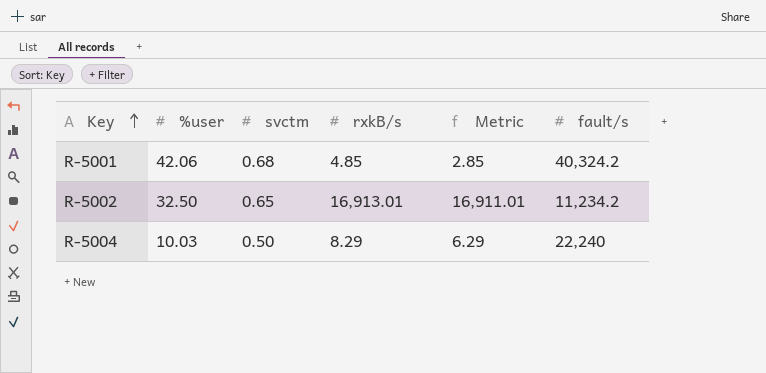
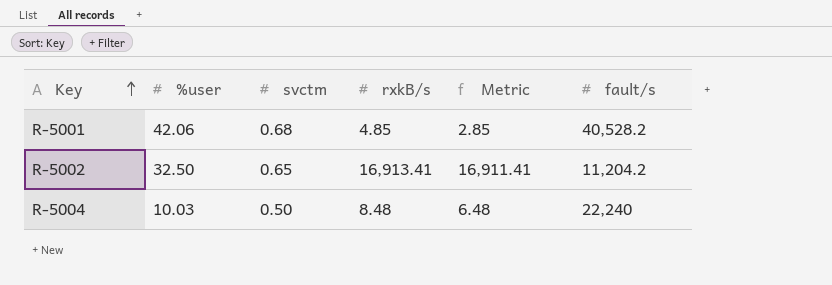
R-5001 | fault/s: 40,324.2 -> 40,528.2
R-5002 | rxkB/s: 16,913.01 -> 16,913.41
R-5002 | Metric: 16,911.01 -> 16,911.41
R-5002 | fault/s: 11,234.2 -> 11,204.2
R-5004 | rxkB/s: 8.29 -> 8.48
R-5004 | Metric: 6.29 -> 6.48

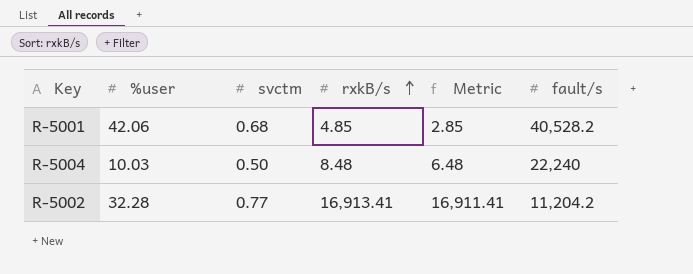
row order: Key ascending -> rxkB/s ascending
R-5002 | %user: 32.50 -> 32.28
R-5002 | svctm: 0.65 -> 0.77

